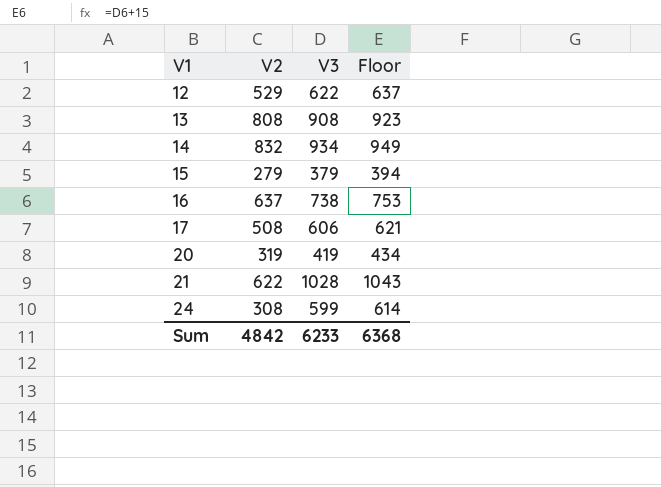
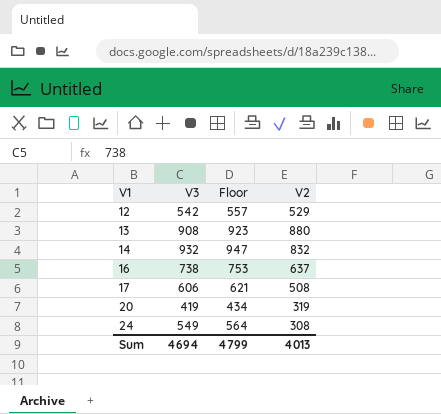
column V2 | position: 2 -> 4
row 15: 279 | 379 | 394 -> none
row 21: 622 | 1028 | 1043 -> none
12 | V3: 622 -> 542
12 | Floor: 637 -> 557
13 | V2: 808 -> 880
14 | V3: 934 -> 932
14 | Floor: 949 -> 947
24 | V3: 599 -> 549
24 | Floor: 614 -> 564
Sum | V3: 6233 -> 4694
Sum | Floor: 6368 -> 4799
Sum | V2: 4842 -> 4013

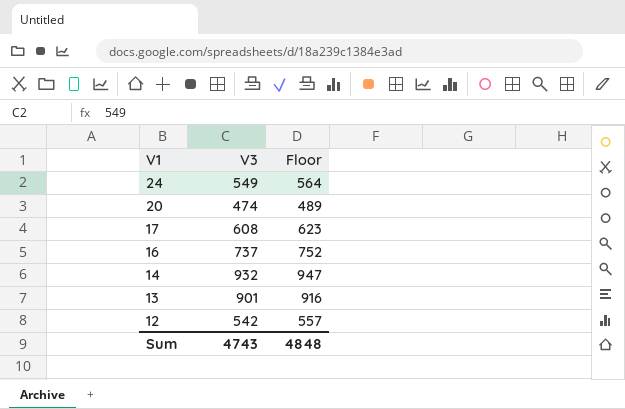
row order: V1 ascending -> V1 descending
column V2 | position: 4 -> none
20 | V3: 419 -> 474
20 | Floor: 434 -> 489
17 | V3: 606 -> 608
17 | Floor: 621 -> 623
16 | V3: 738 -> 737
16 | Floor: 753 -> 752
13 | V3: 908 -> 901
13 | Floor: 923 -> 916
Sum | V3: 4694 -> 4743
Sum | Floor: 4799 -> 4848

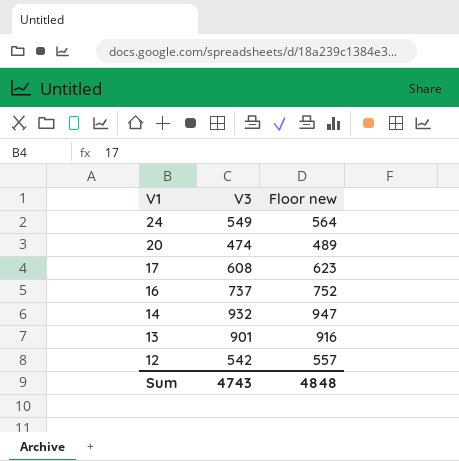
column name: Floor -> Floor new

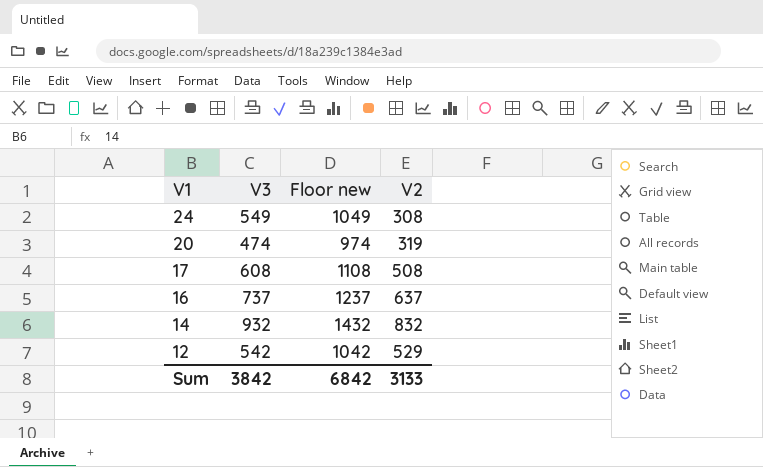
column Floor new | formula: [V3] + 15 -> [V3] + 500
column V2 | position: none -> 4
row 13: 901 | 916 -> none
Sum | V3: 4743 -> 3842
Sum | Floor new: 4848 -> 6842

